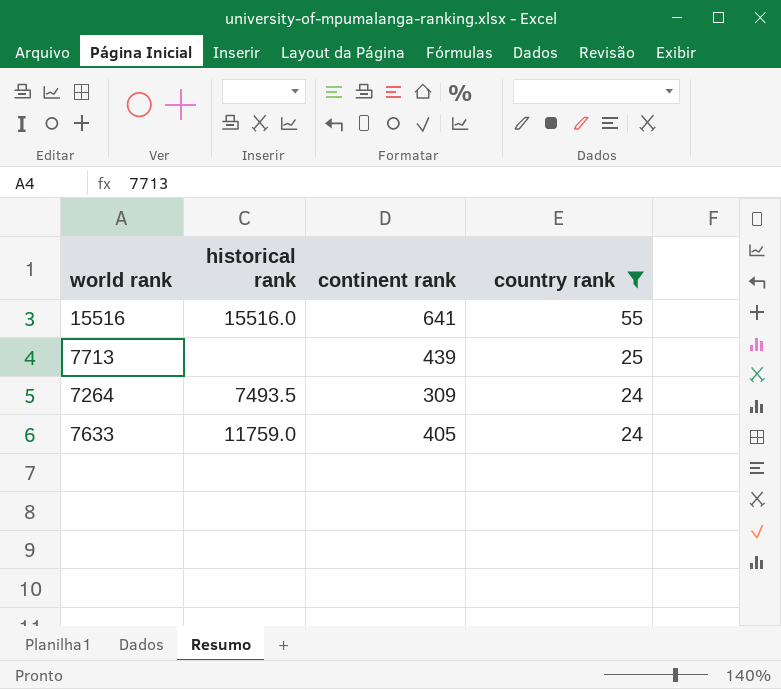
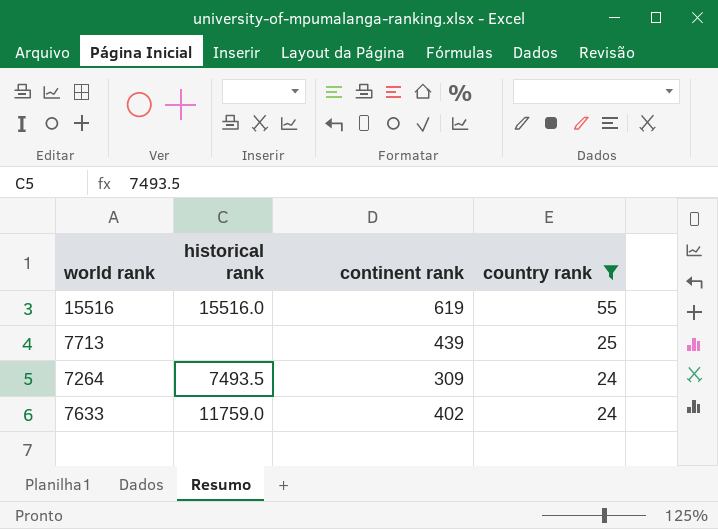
15516 | continent rank: 641 -> 619
7633 | continent rank: 405 -> 402

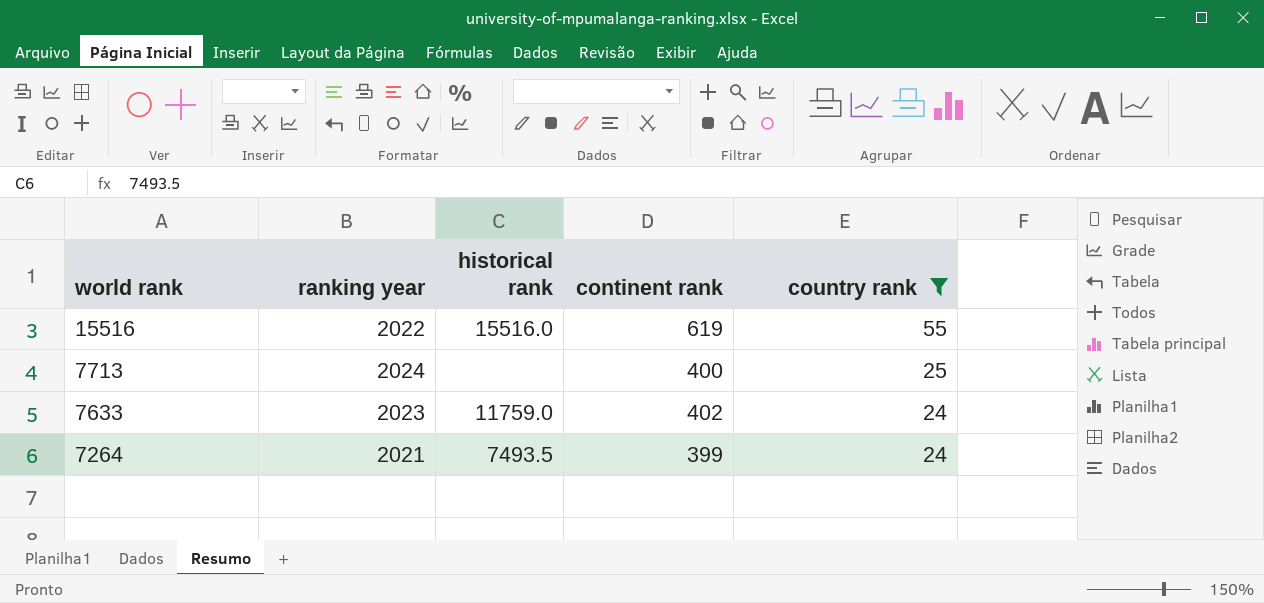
row order: country rank descending -> world rank descending
column ranking year | position: none -> 2
7713 | continent rank: 439 -> 400
7264 | continent rank: 309 -> 399

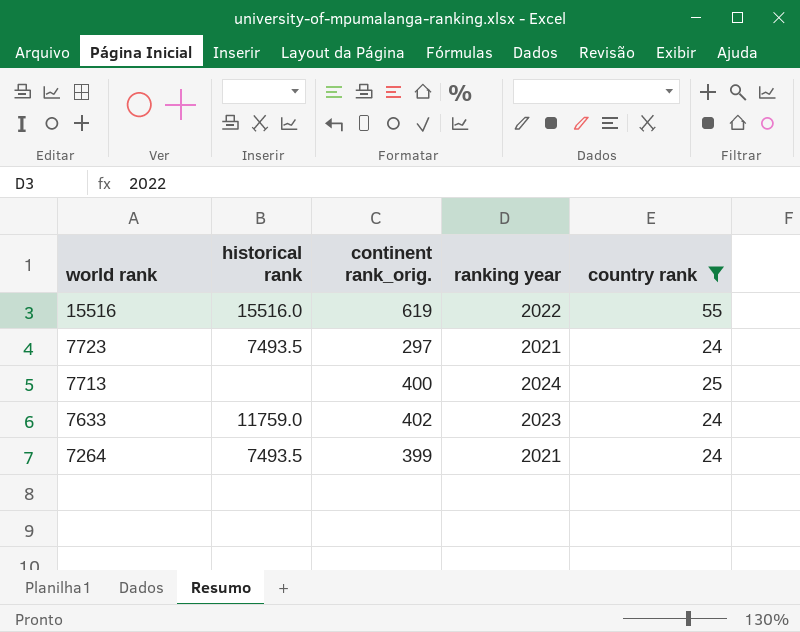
column name: continent rank -> continent rank_orig.
column ranking year | position: 2 -> 4
row 7723: none -> 7493.5 | 297 | 2021 | 24

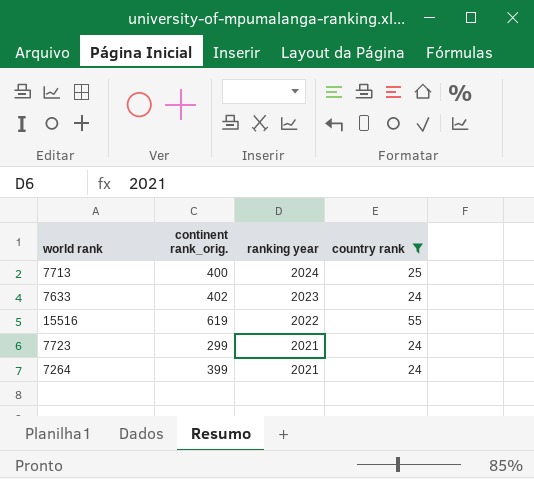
row order: world rank descending -> ranking year descending
column historical rank | position: 2 -> none
7723 | continent rank_orig.: 297 -> 299

